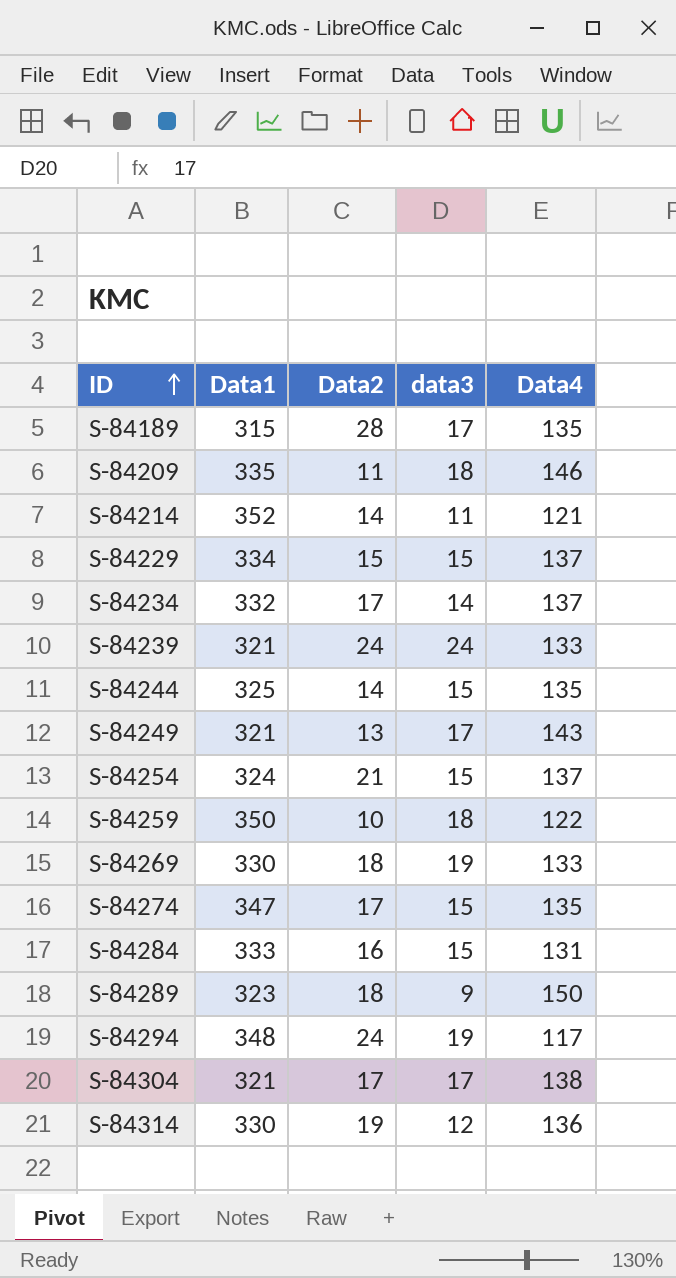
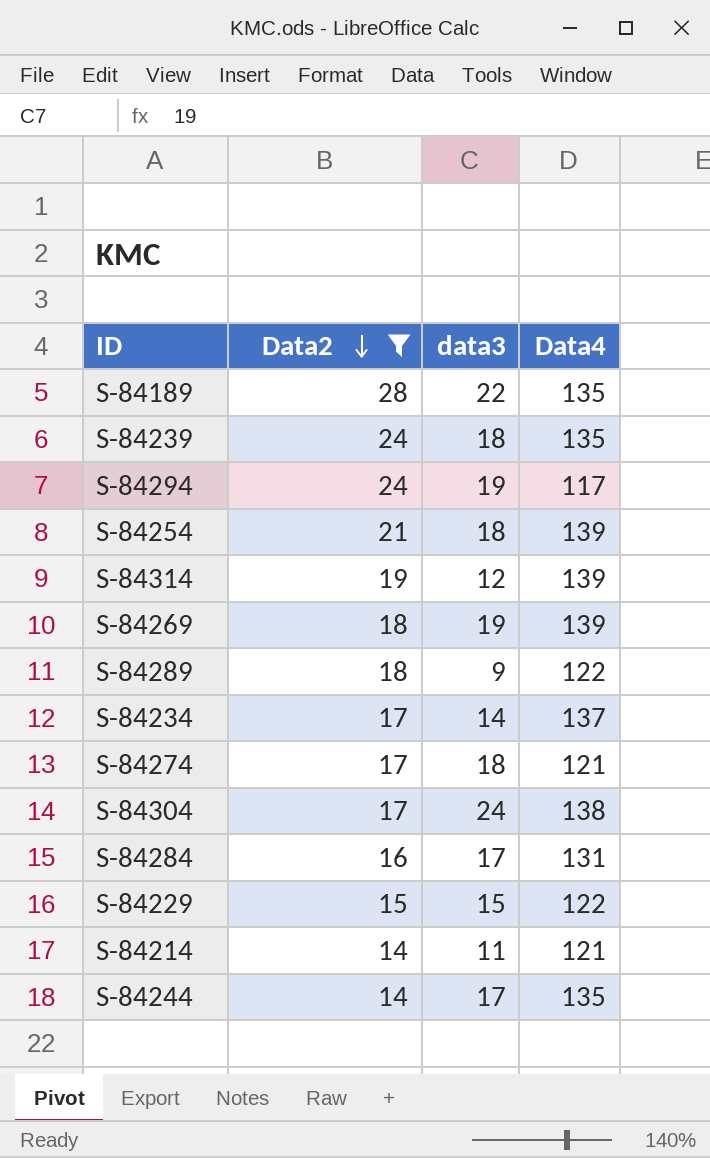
filter: none -> Data2 >= 14
row order: ID ascending -> Data2 descending
column Data1 | position: 2 -> none
S-84189 | data3: 17 -> 22
S-84239 | data3: 24 -> 18
S-84239 | Data4: 133 -> 135
S-84254 | data3: 15 -> 18
S-84254 | Data4: 137 -> 139
S-84314 | Data4: 136 -> 139
S-84269 | Data4: 133 -> 139
S-84289 | Data4: 150 -> 122
S-84274 | data3: 15 -> 18
S-84274 | Data4: 135 -> 121
S-84304 | data3: 17 -> 24
S-84284 | data3: 15 -> 17
S-84229 | Data4: 137 -> 122
S-84244 | data3: 15 -> 17

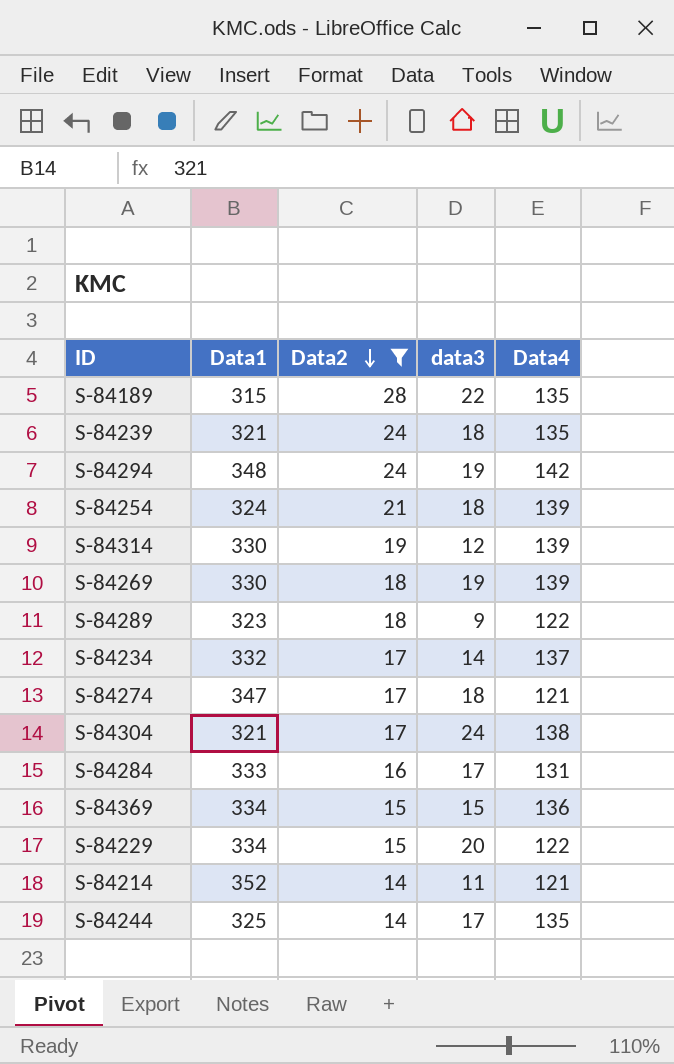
column Data1 | position: none -> 2
S-84294 | Data4: 117 -> 142
row S-84369: none -> 334 | 15 | 15 | 136
S-84229 | data3: 15 -> 20

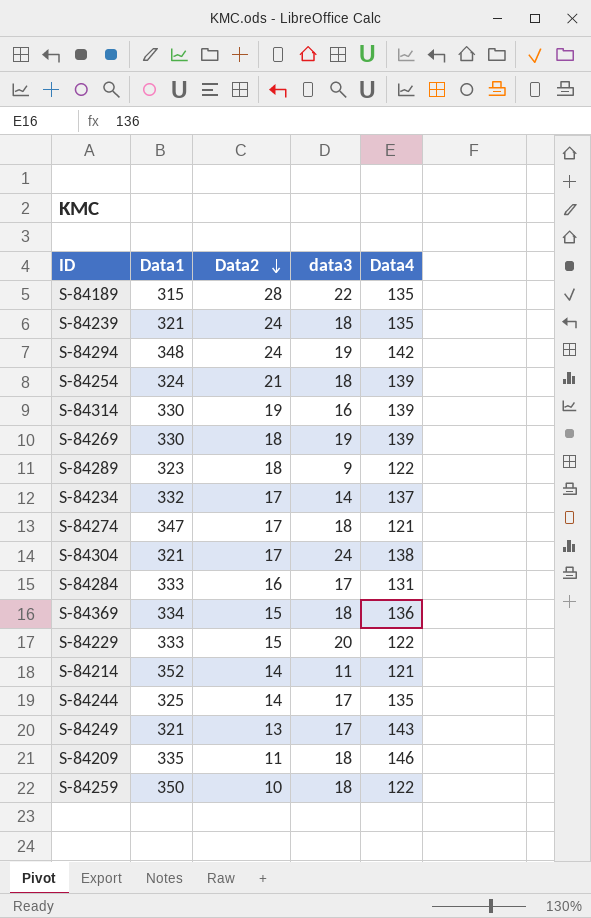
filter: Data2 >= 14 -> none
S-84314 | data3: 12 -> 16
S-84369 | data3: 15 -> 18
S-84229 | Data1: 334 -> 333

